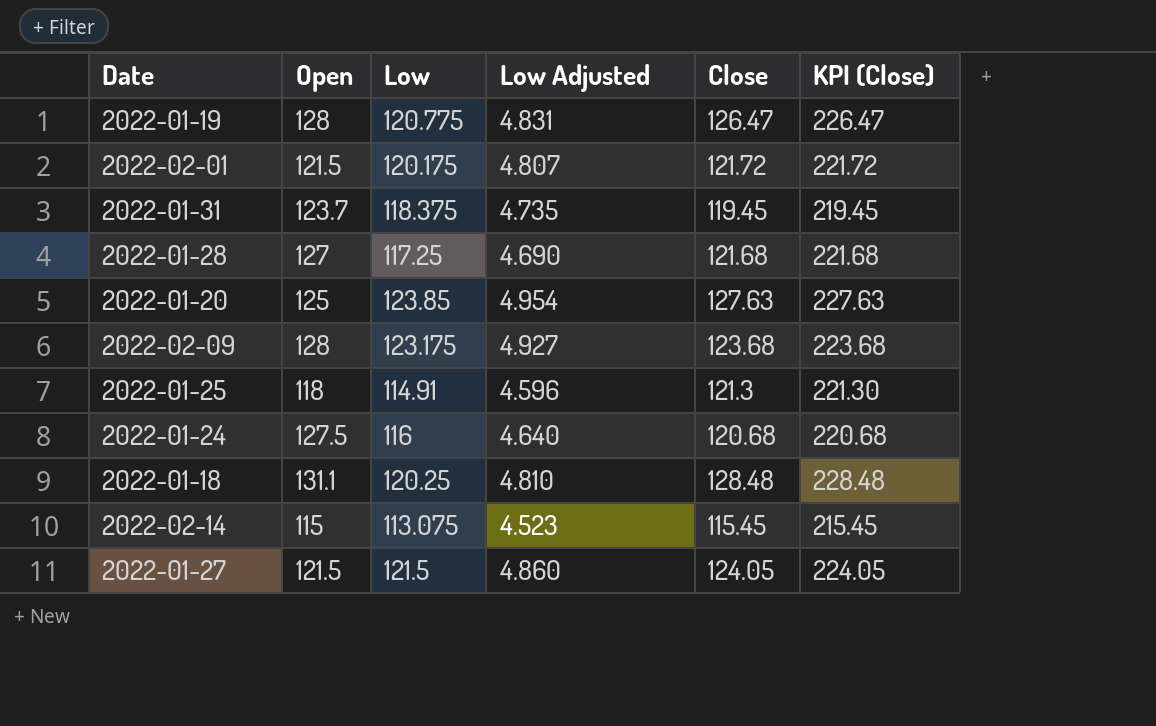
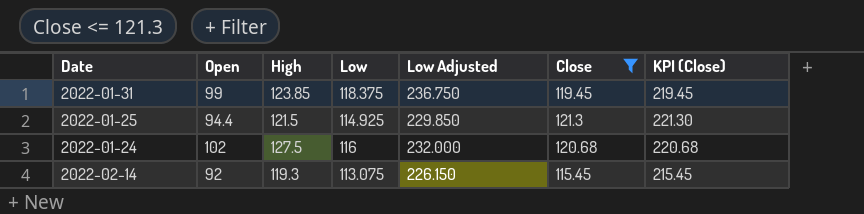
filter: none -> Close <= 121.3
column High | position: none -> 3
column Low Adjusted | formula: [Low] * 0.04 -> [Low] * 2
2022-01-31 | Open: 123.7 -> 99
2022-01-25 | Open: 118 -> 94.4
2022-01-25 | Low: 114.91 -> 114.925
2022-01-24 | Open: 127.5 -> 102
2022-02-14 | Open: 115 -> 92

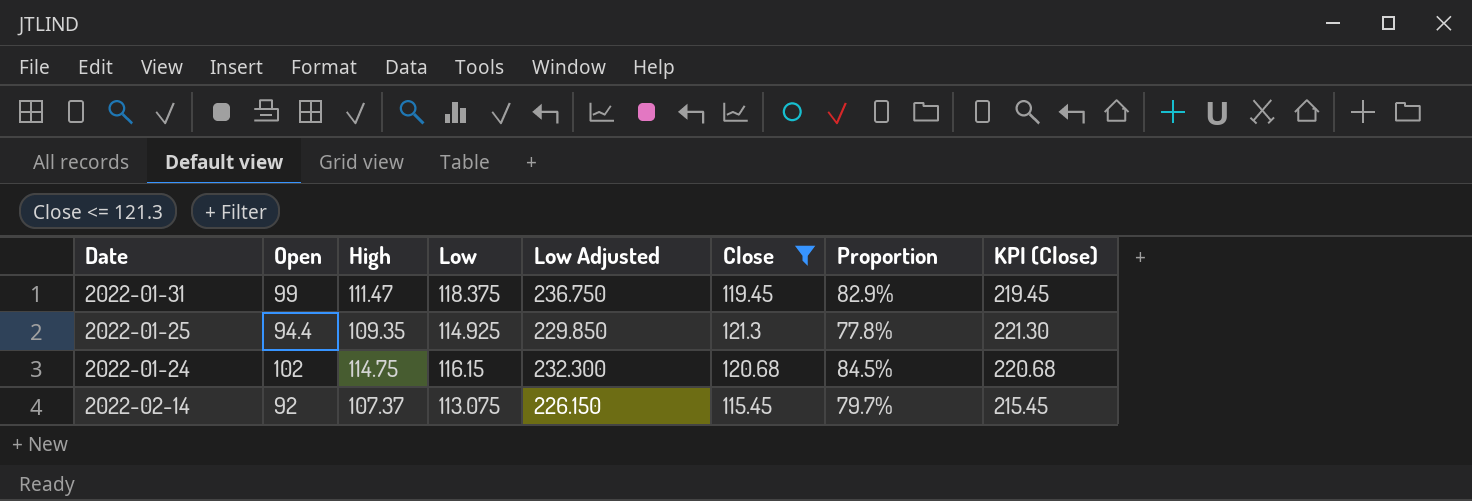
column Proportion | formula: none -> [Open] / [Close]
2022-01-31 | High: 123.85 -> 111.47
2022-01-25 | High: 121.5 -> 109.35
2022-01-24 | High: 127.5 -> 114.75
2022-01-24 | Low: 116 -> 116.15
2022-01-24 | Low Adjusted: 232.000 -> 232.300
2022-02-14 | High: 119.3 -> 107.37

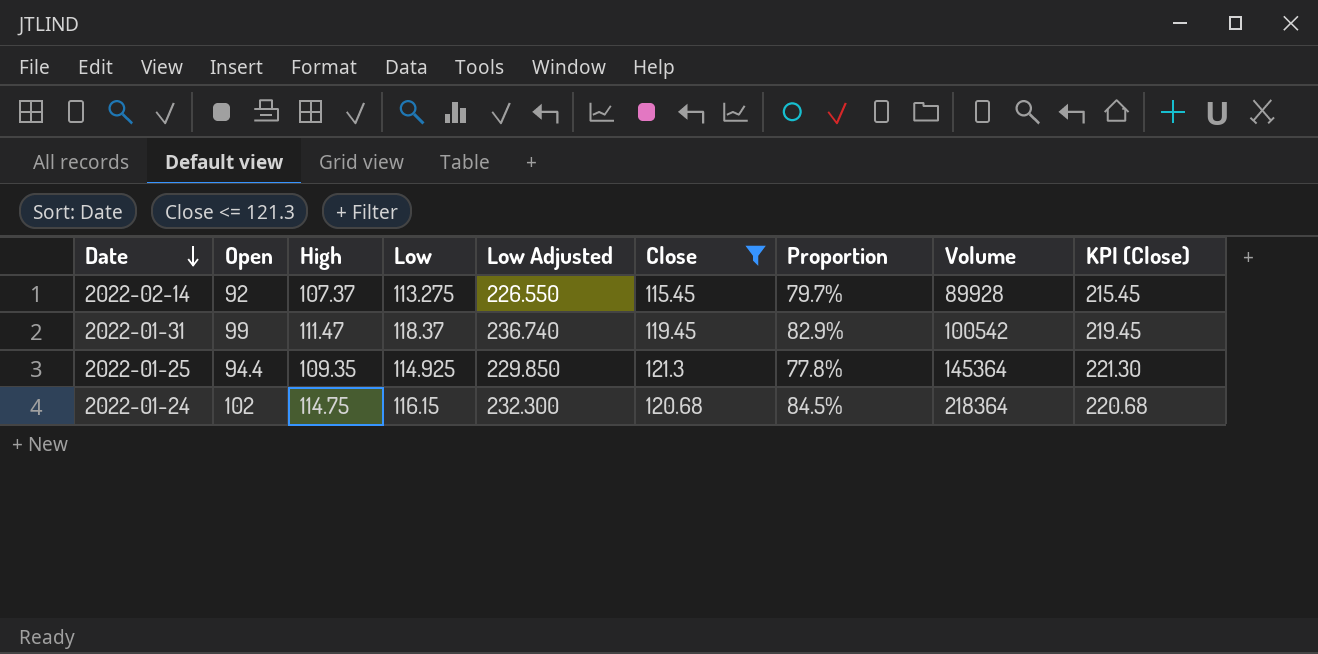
row order: none -> Date descending
column Volume | position: none -> 8
2022-02-14 | Low: 113.075 -> 113.275
2022-02-14 | Low Adjusted: 226.150 -> 226.550
2022-01-31 | Low: 118.375 -> 118.37
2022-01-31 | Low Adjusted: 236.750 -> 236.740

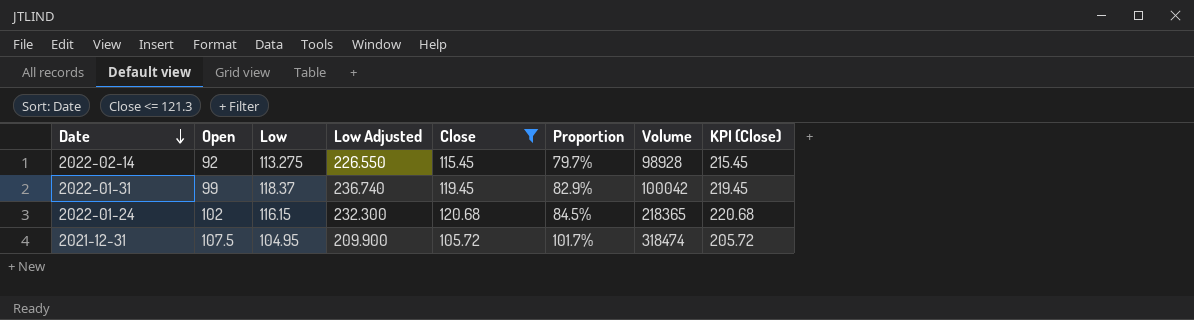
column High | position: 3 -> none
row 2022-01-25: 94.4 | 109.35 | 114.925 | 229.850 | 121.3 | 77.8% | 145364 | 221.30 -> none
2022-02-14 | Volume: 89928 -> 98928
2022-01-31 | Volume: 100542 -> 100042
2022-01-24 | Volume: 218364 -> 218365
row 2021-12-31: none -> 107.5 | 104.95 | 209.900 | 105.72 | 101.7% | 318474 | 205.72

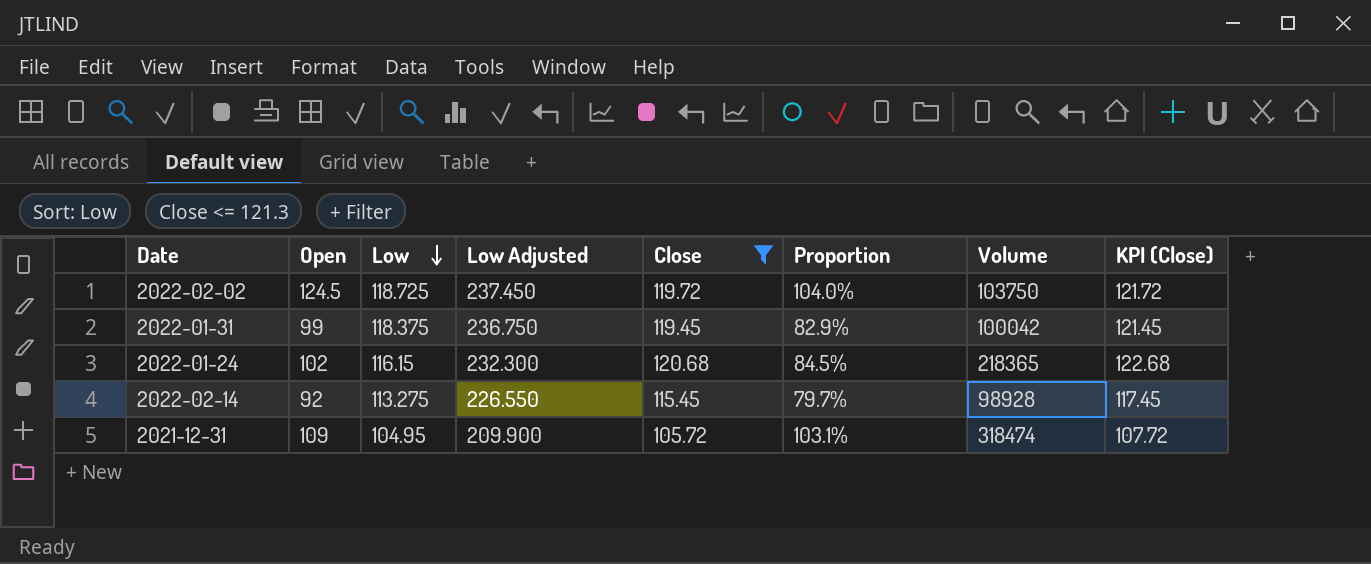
row order: Date descending -> Low descending
column KPI (Close) | formula: [Close] + 100 -> [Close] + 2
row 2022-02-02: none -> 124.5 | 118.725 | 237.450 | 119.72 | 104.0% | 103750 | 121.72
2022-01-31 | Low: 118.37 -> 118.375
2022-01-31 | Low Adjusted: 236.740 -> 236.750
2021-12-31 | Open: 107.5 -> 109
2021-12-31 | Proportion: 101.7% -> 103.1%

